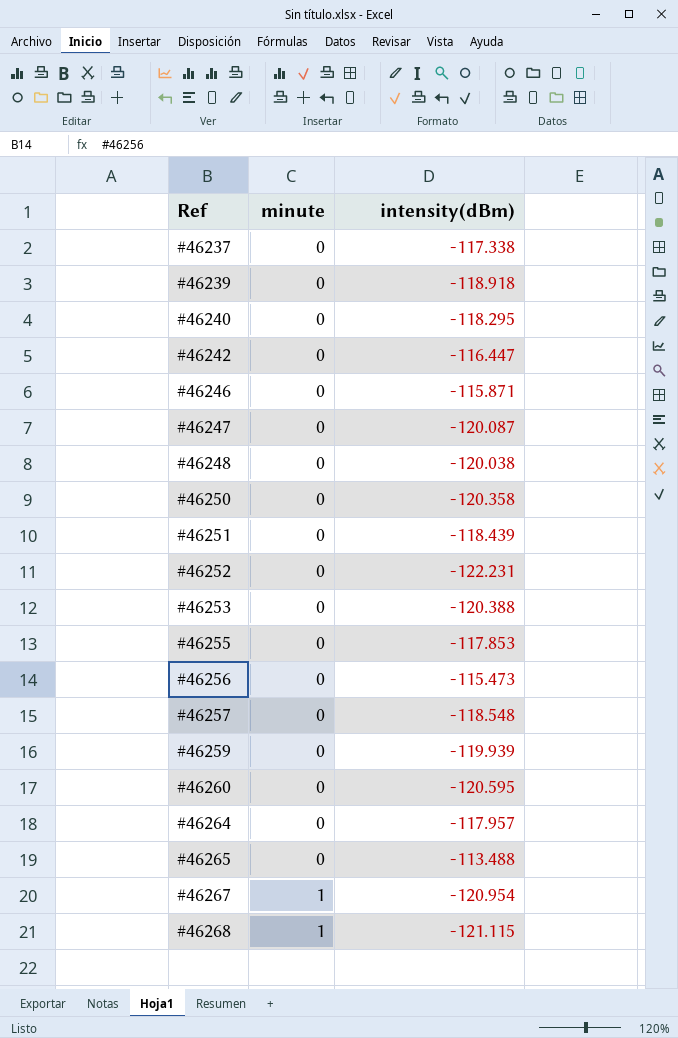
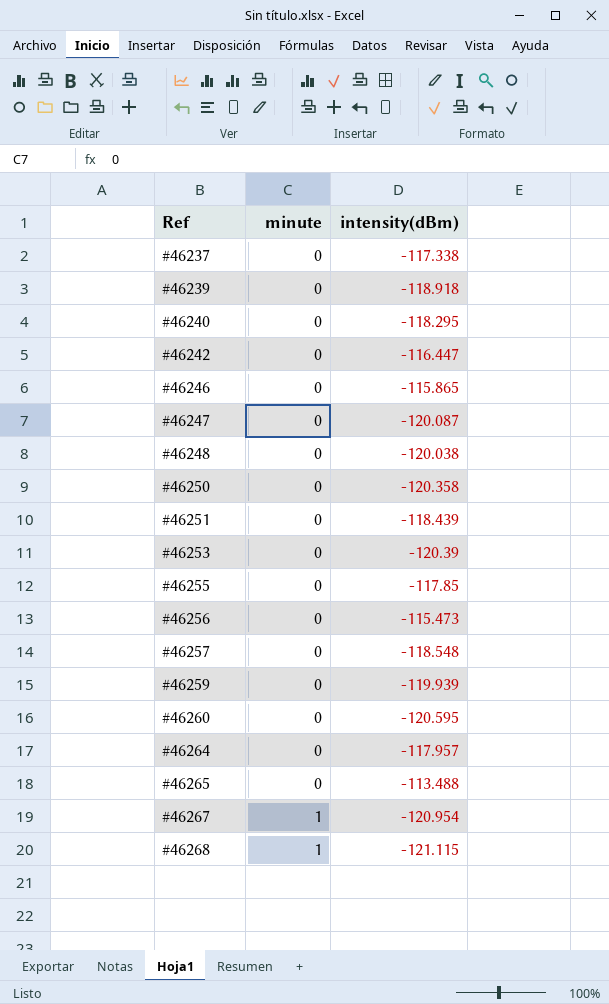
row #46252: 0 | -122.231 -> none
#46246 | intensity(dBm): -115.871 -> -115.865
#46253 | intensity(dBm): -120.388 -> -120.39
#46255 | intensity(dBm): -117.853 -> -117.85

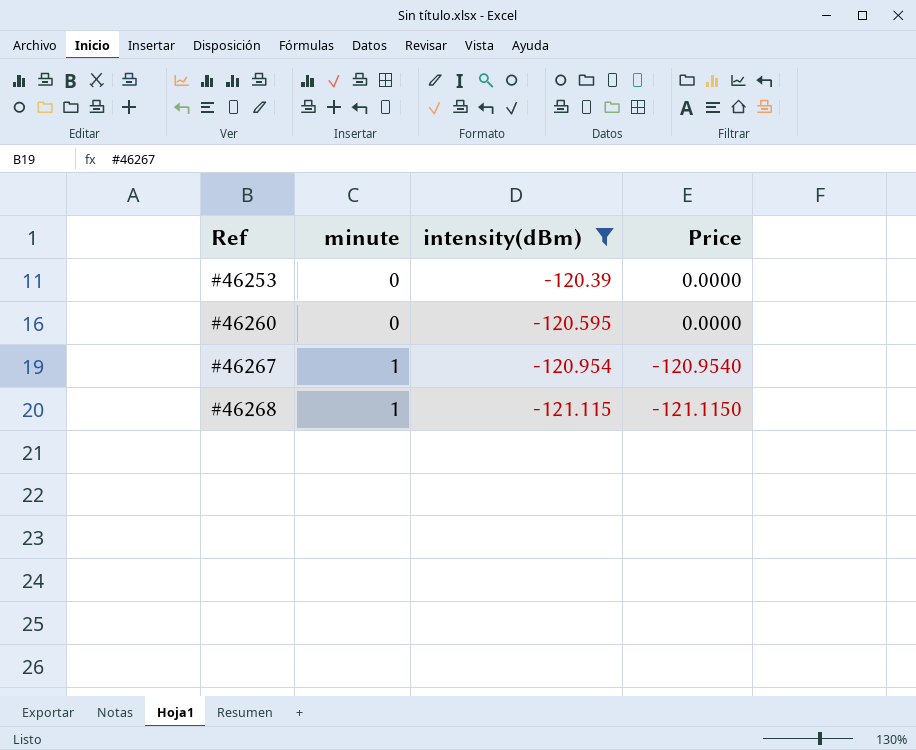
filter: none -> intensity(dBm) <= -120.39
column Price | formula: none -> [minute] * [intensity(dBm)]

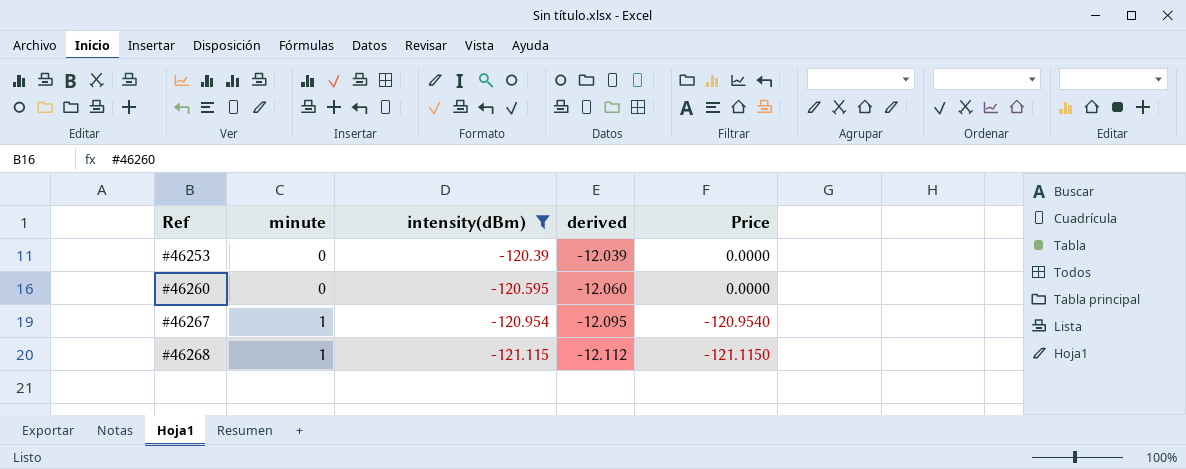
column derived | formula: none -> [intensity(dBm)] * 0.1

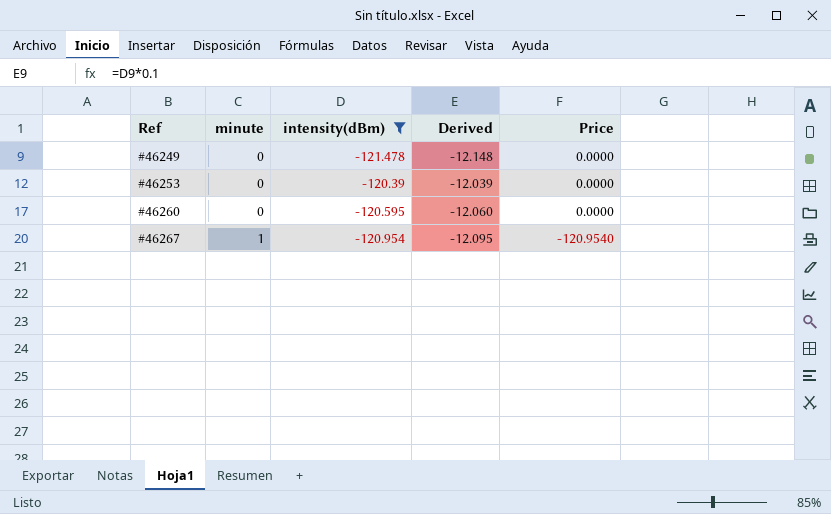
column name: derived -> Derived
row #46268: 1 | -121.115 | -12.112 | -121.1150 -> none
row #46249: none -> 0 | -121.478 | -12.148 | 0.0000

